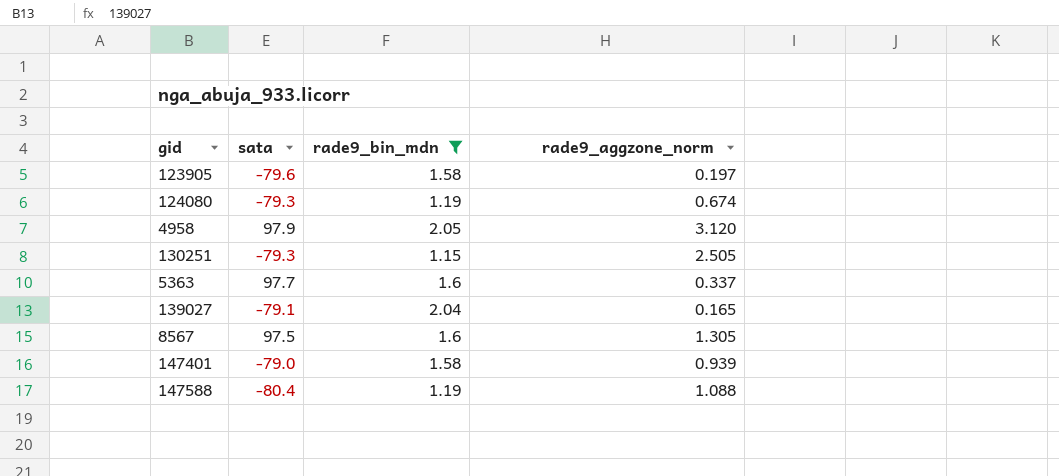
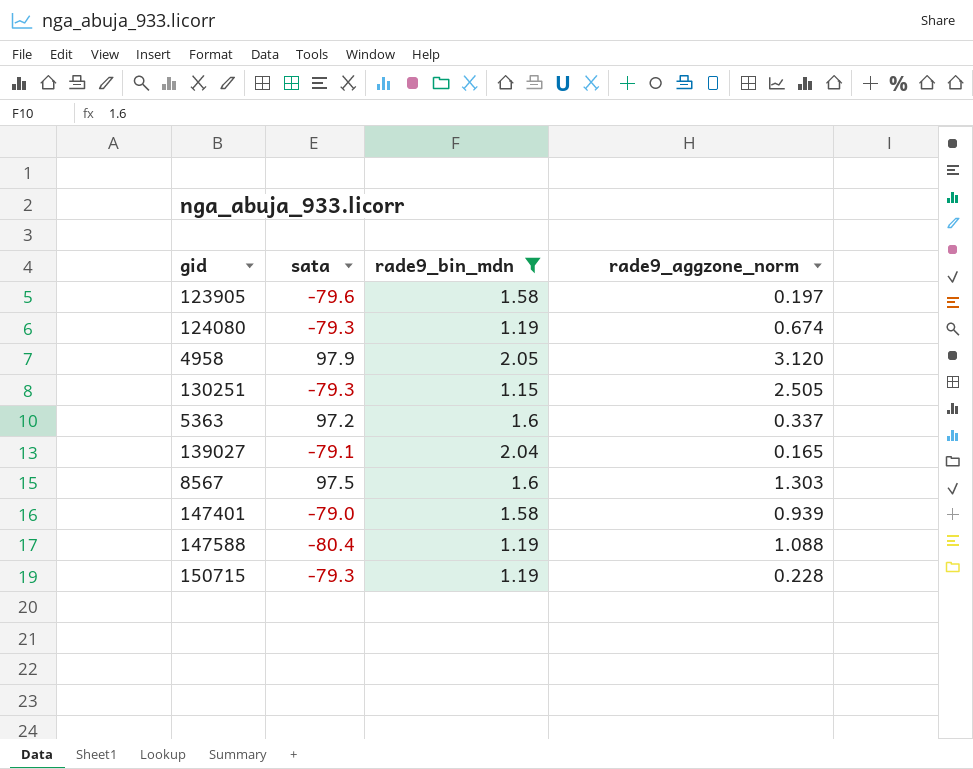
5363 | sata: 97.7 -> 97.2
8567 | rade9_aggzone_norm: 1.305 -> 1.303
row 150715: none -> -79.3 | 1.19 | 0.228

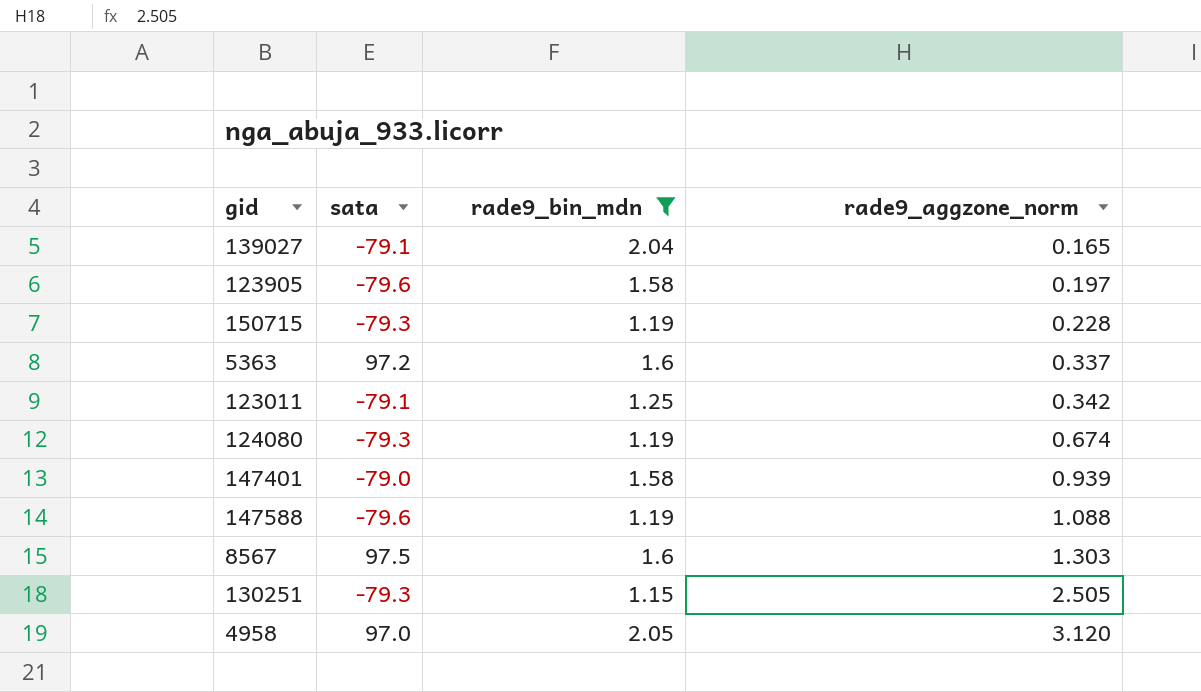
row order: none -> rade9_aggzone_norm ascending
row 123011: none -> -79.1 | 1.25 | 0.342
147588 | sata: -80.4 -> -79.6
4958 | sata: 97.9 -> 97.0

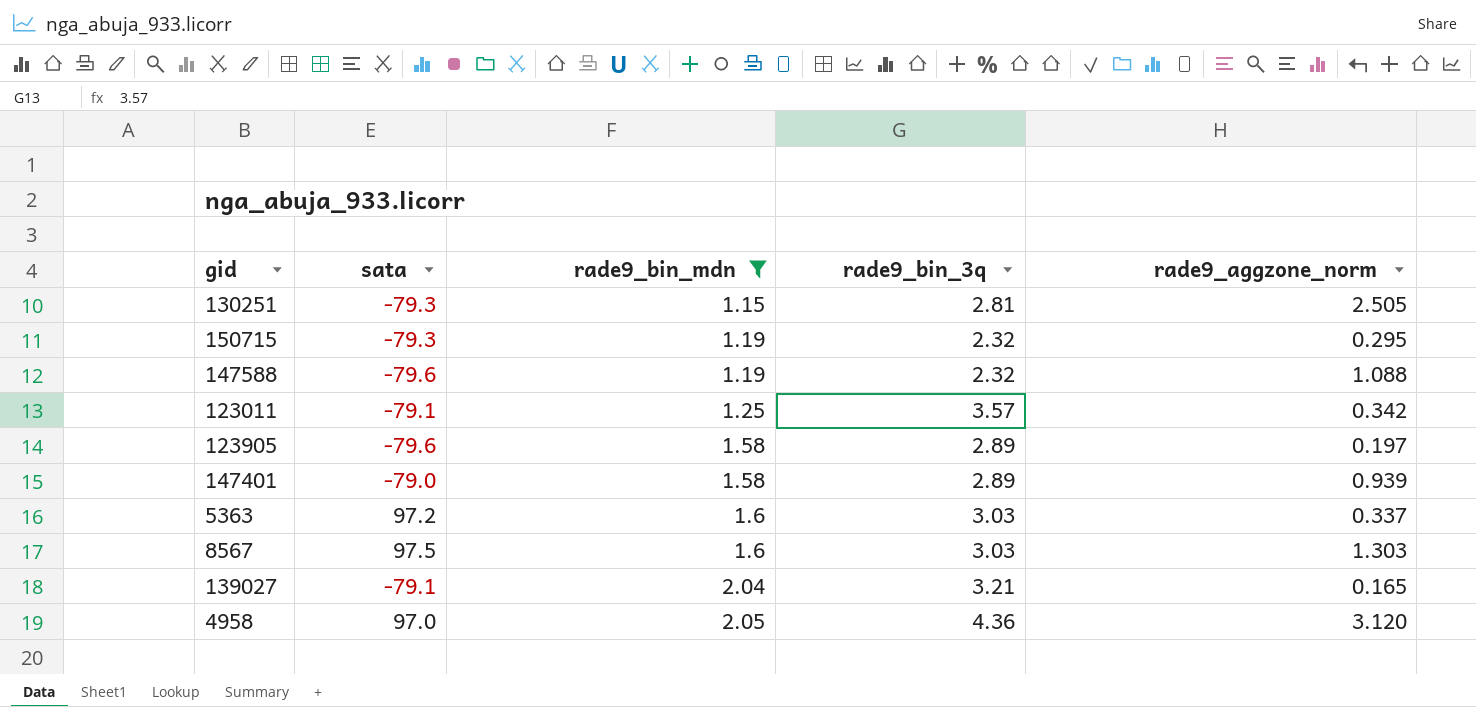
row order: rade9_aggzone_norm ascending -> rade9_bin_mdn ascending
column rade9_bin_3q | position: none -> 4
row 124080: -79.3 | 1.19 | 0.674 -> none
150715 | rade9_aggzone_norm: 0.228 -> 0.295

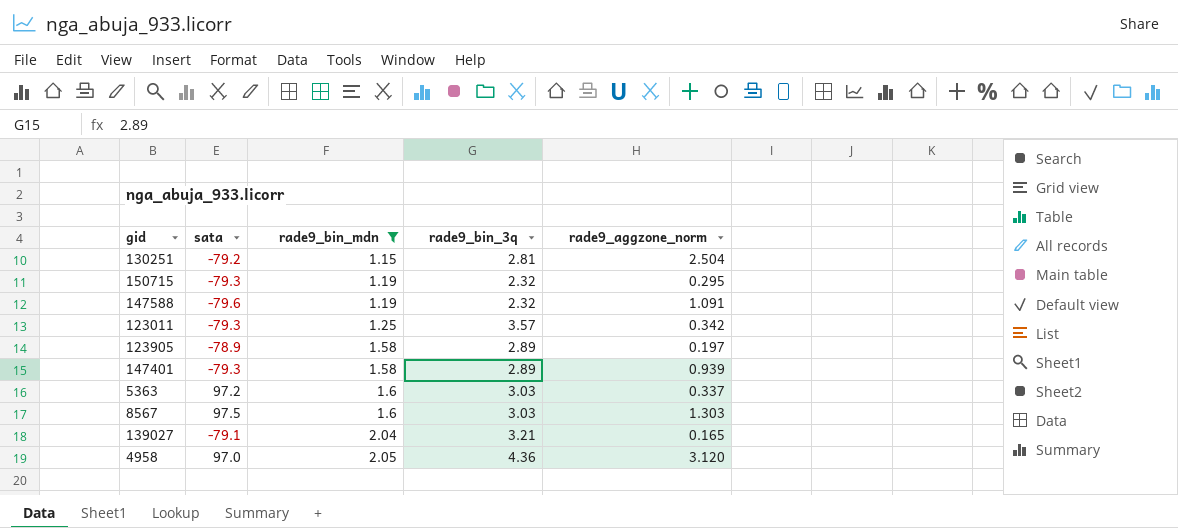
130251 | sata: -79.3 -> -79.2
130251 | rade9_aggzone_norm: 2.505 -> 2.504
147588 | rade9_aggzone_norm: 1.088 -> 1.091
123011 | sata: -79.1 -> -79.3
123905 | sata: -79.6 -> -78.9
147401 | sata: -79.0 -> -79.3

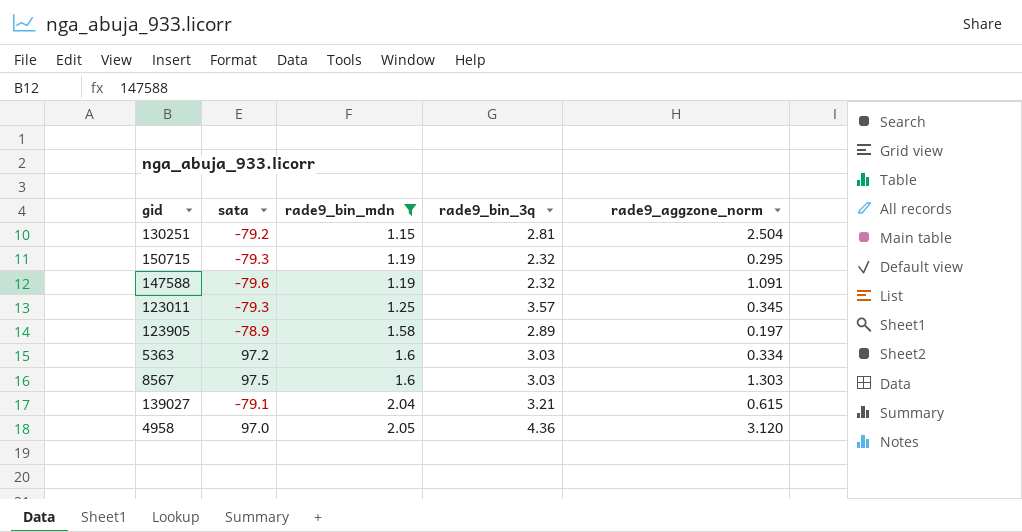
row 147401: -79.3 | 1.58 | 2.89 | 0.939 -> none
123011 | rade9_aggzone_norm: 0.342 -> 0.345
5363 | rade9_aggzone_norm: 0.337 -> 0.334
139027 | rade9_aggzone_norm: 0.165 -> 0.615

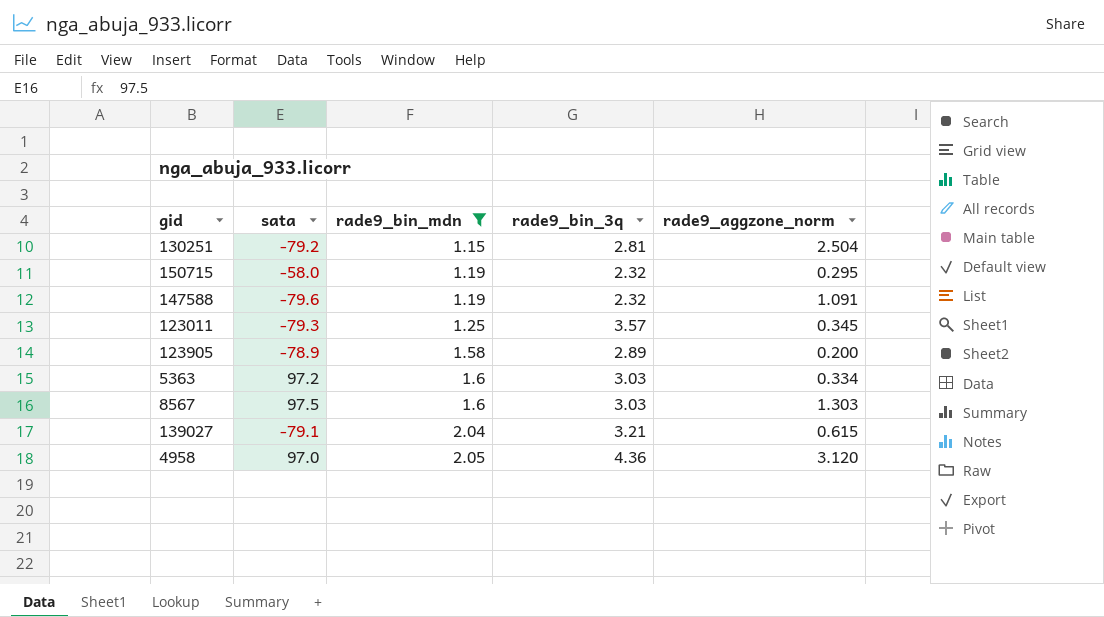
150715 | sata: -79.3 -> -58.0
123905 | rade9_aggzone_norm: 0.197 -> 0.200

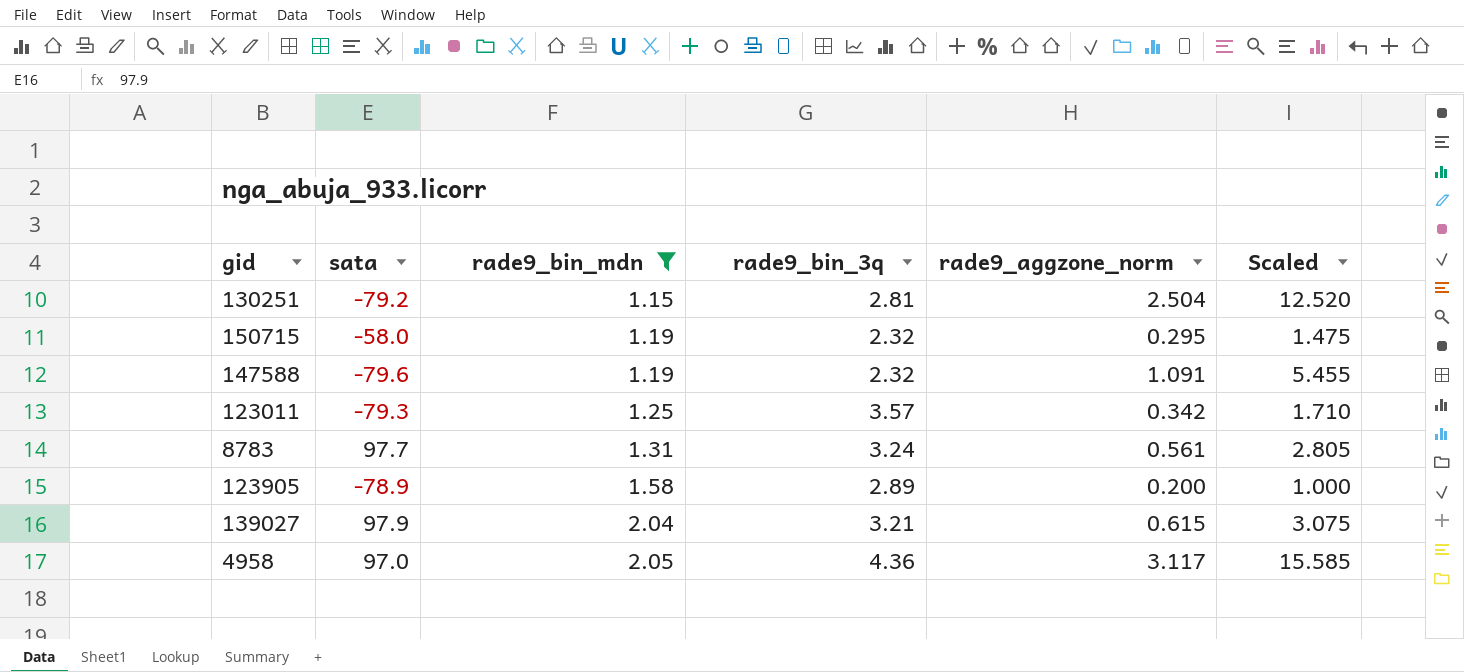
column Scaled | formula: none -> [rade9_aggzone_norm] * 5
row 5363: 97.2 | 1.6 | 3.03 | 0.334 -> none
row 8567: 97.5 | 1.6 | 3.03 | 1.303 -> none
123011 | rade9_aggzone_norm: 0.345 -> 0.342
row 8783: none -> 97.7 | 1.31 | 3.24 | 0.561 | 2.805
139027 | sata: -79.1 -> 97.9
4958 | rade9_aggzone_norm: 3.120 -> 3.117

